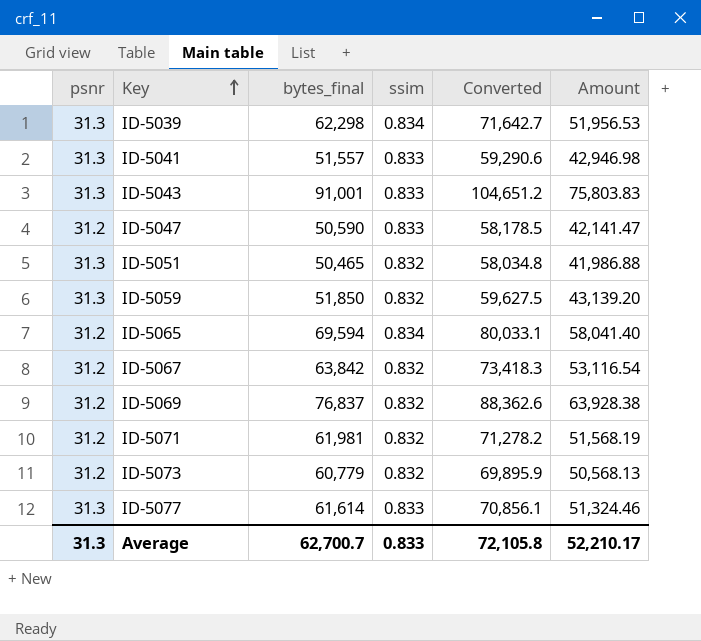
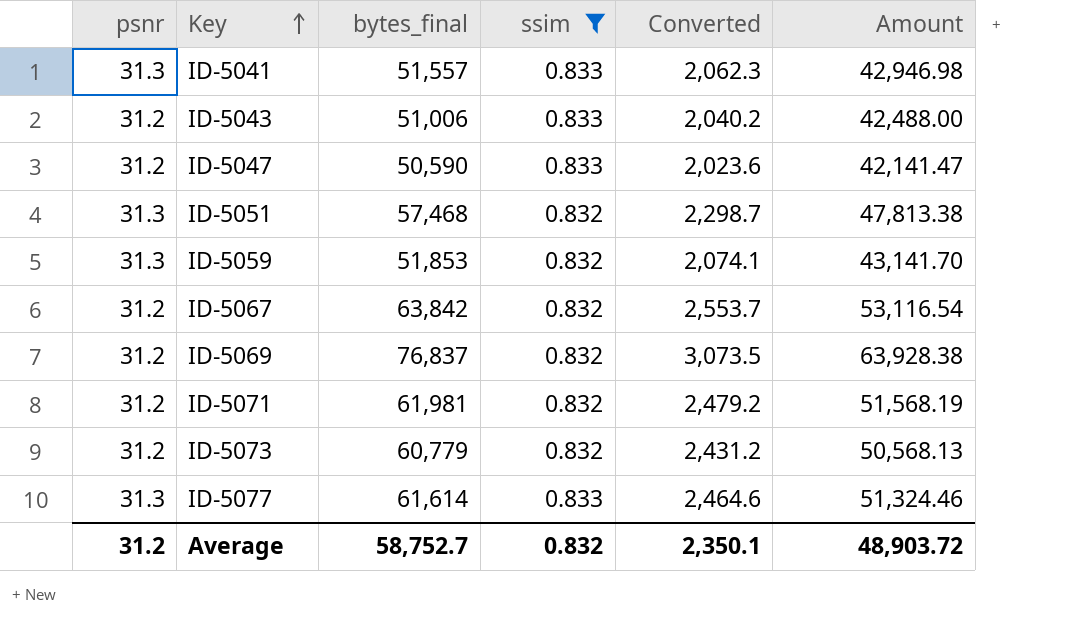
filter: none -> ssim != 0.834
column Converted | formula: [bytes_final] * 1.15 -> [bytes_final] * 0.04
ID-5043 | psnr: 31.3 -> 31.2
ID-5043 | bytes_final: 91,001 -> 51,006
ID-5043 | Amount: 75,803.83 -> 42,488.00
ID-5051 | bytes_final: 50,465 -> 57,468
ID-5051 | Amount: 41,986.88 -> 47,813.38
ID-5059 | bytes_final: 51,850 -> 51,853
ID-5059 | Amount: 43,139.20 -> 43,141.70
Average | psnr: 31.3 -> 31.2
Average | bytes_final: 62,700.7 -> 58,752.7
Average | ssim: 0.833 -> 0.832
Average | Converted: 72,105.8 -> 2,350.1
Average | Amount: 52,210.17 -> 48,903.72

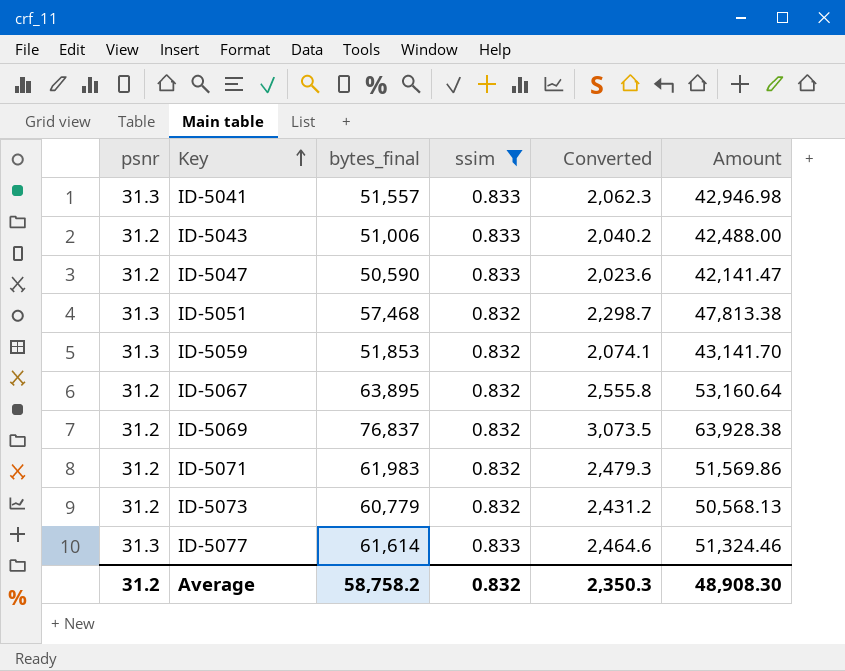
ID-5067 | bytes_final: 63,842 -> 63,895
ID-5067 | Converted: 2,553.7 -> 2,555.8
ID-5067 | Amount: 53,116.54 -> 53,160.64
ID-5071 | bytes_final: 61,981 -> 61,983
ID-5071 | Converted: 2,479.2 -> 2,479.3
ID-5071 | Amount: 51,568.19 -> 51,569.86
Average | bytes_final: 58,752.7 -> 58,758.2
Average | Converted: 2,350.1 -> 2,350.3
Average | Amount: 48,903.72 -> 48,908.30

